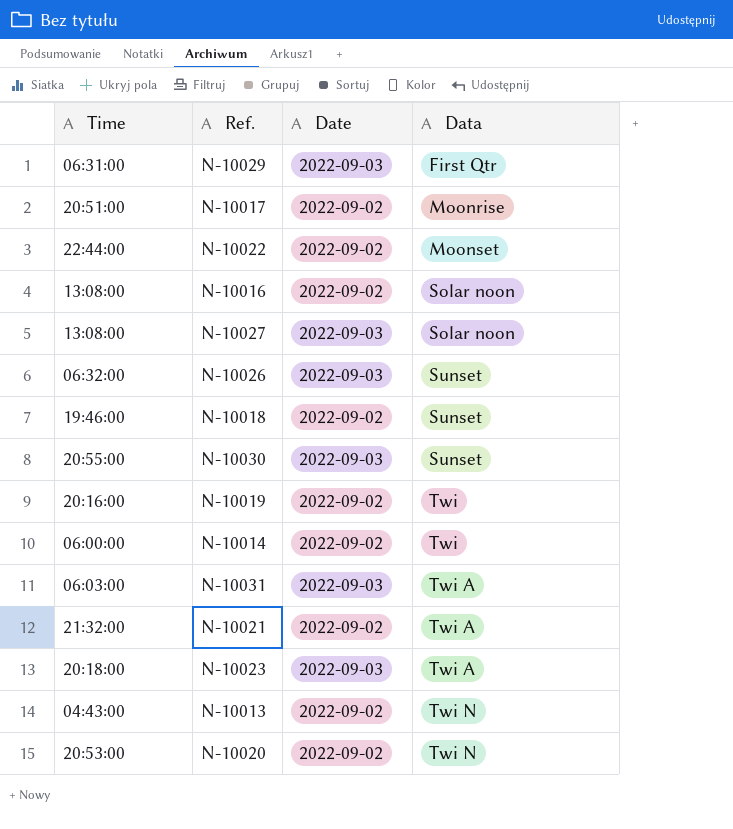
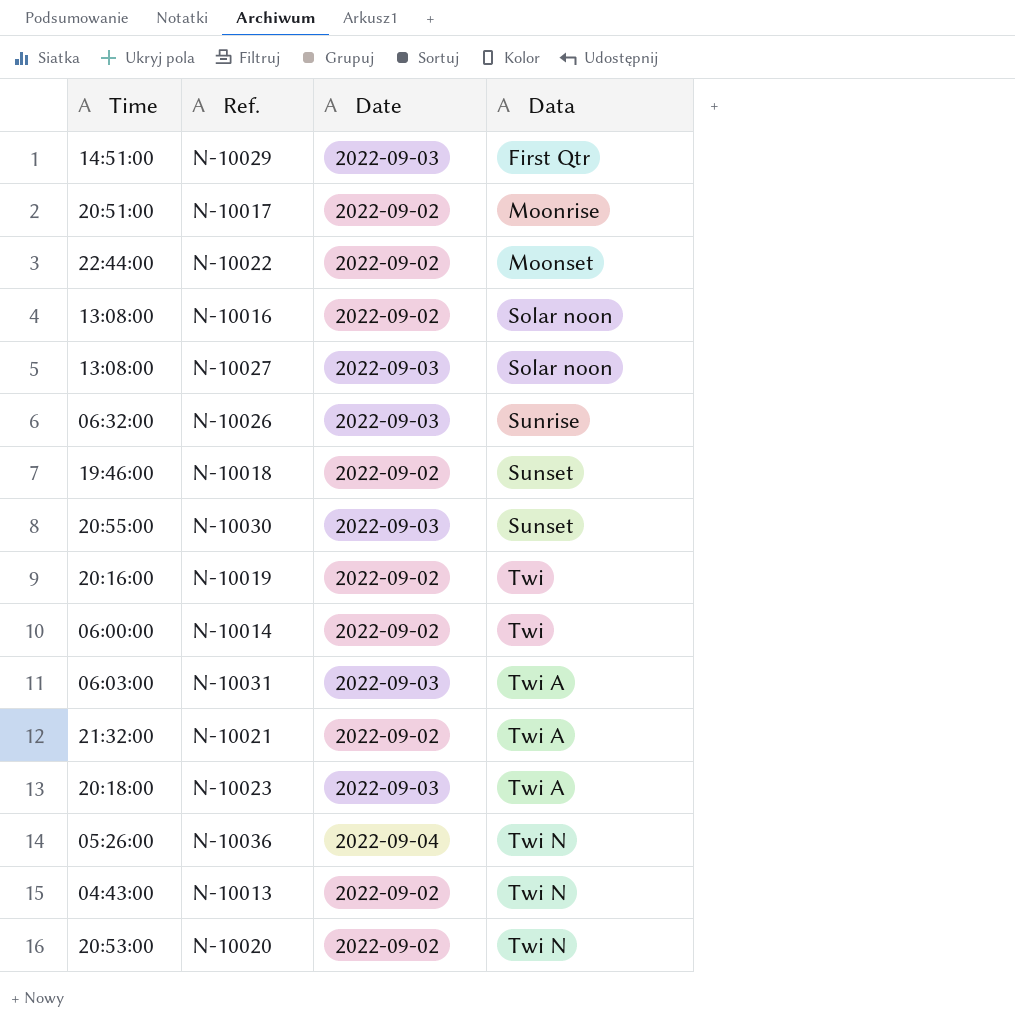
N-10029 | Time: 06:31:00 -> 14:51:00
N-10026 | Data: Sunset -> Sunrise
row N-10036: none -> 05:26:00 | 2022-09-04 | Twi N

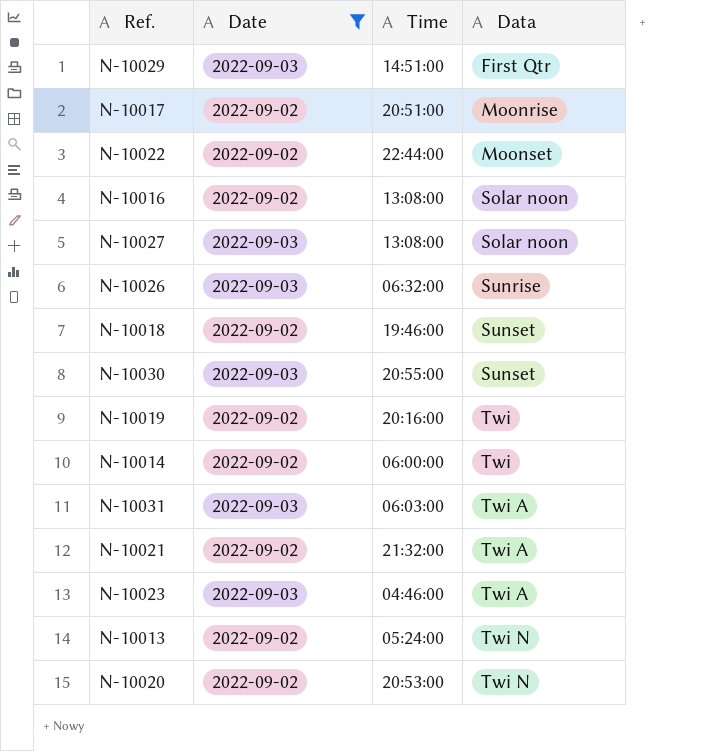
filter: none -> Date != 2022-09-04
column Time | position: 1 -> 3
N-10023 | Time: 20:18:00 -> 04:46:00
N-10013 | Time: 04:43:00 -> 05:24:00

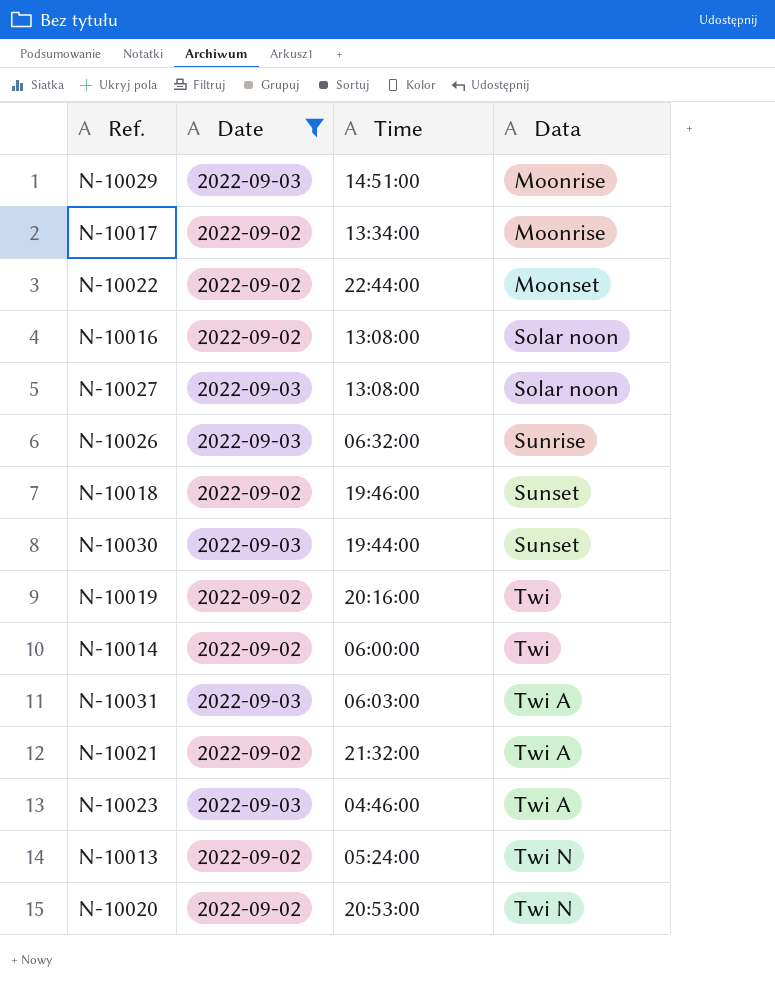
N-10029 | Data: First Qtr -> Moonrise
N-10017 | Time: 20:51:00 -> 13:34:00
N-10030 | Time: 20:55:00 -> 19:44:00

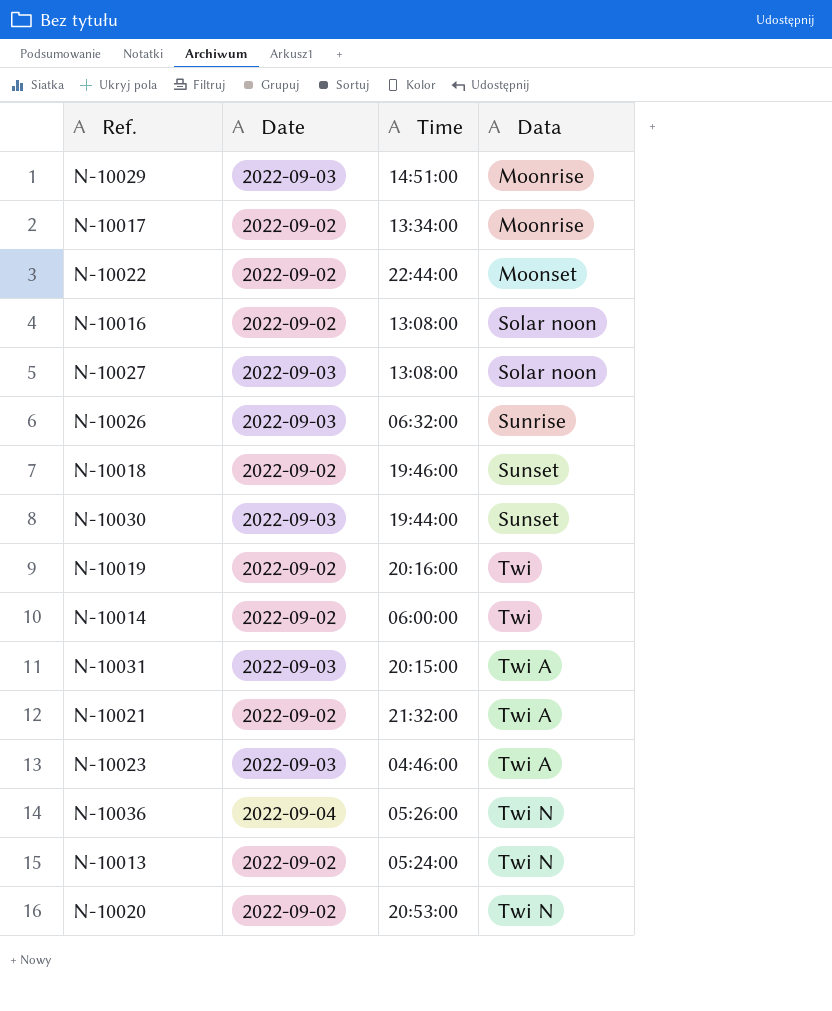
filter: Date != 2022-09-04 -> none
N-10031 | Time: 06:03:00 -> 20:15:00

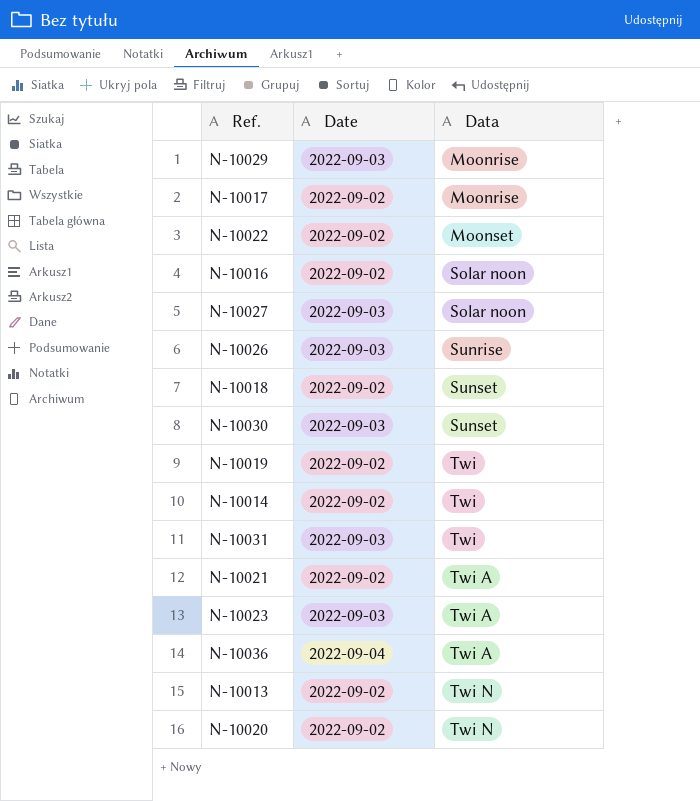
column Time | position: 3 -> none
N-10031 | Data: Twi A -> Twi
N-10036 | Data: Twi N -> Twi A

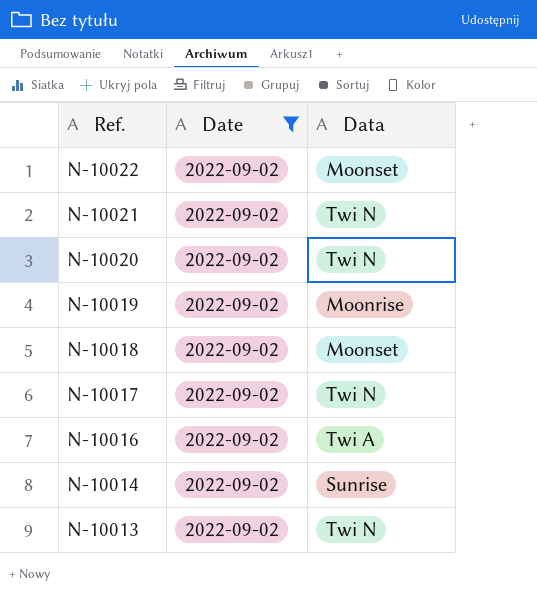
filter: none -> Date = 2022-09-02
row order: Data ascending -> Ref. descending
N-10021 | Data: Twi A -> Twi N
N-10019 | Data: Twi -> Moonrise
N-10018 | Data: Sunset -> Moonset
N-10017 | Data: Moonrise -> Twi N
N-10016 | Data: Solar noon -> Twi A
N-10014 | Data: Twi -> Sunrise

